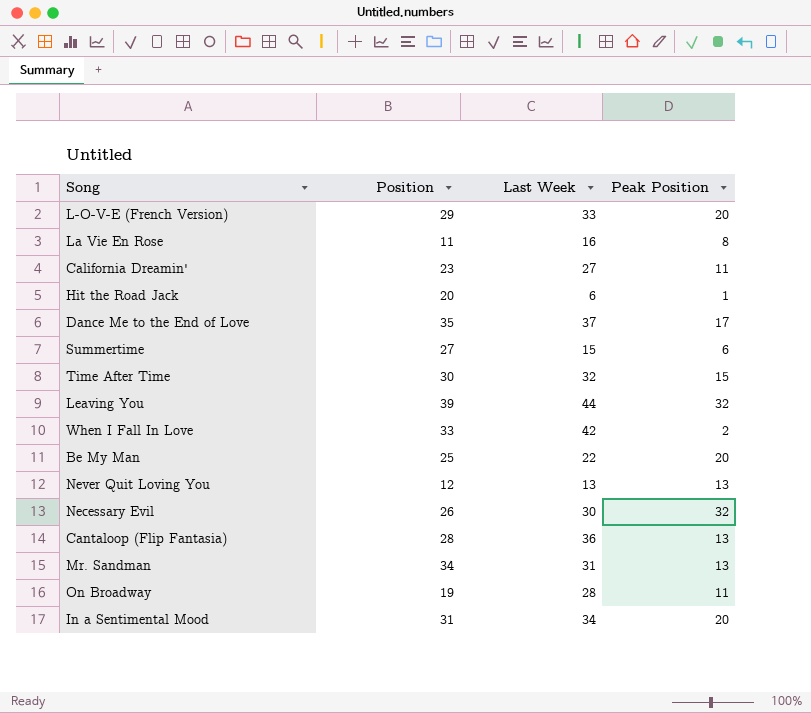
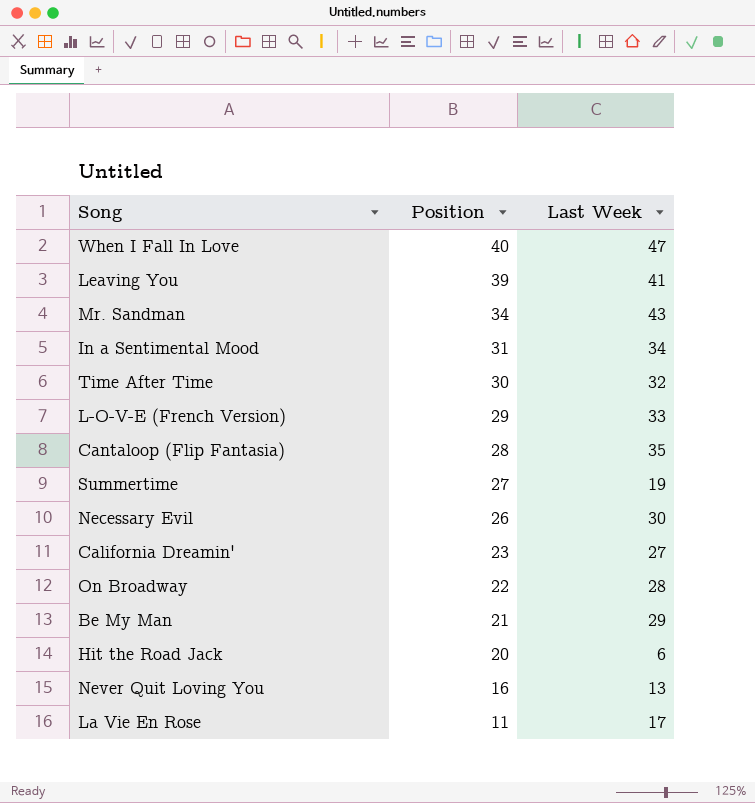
row order: none -> Position descending
column Peak Position | position: 4 -> none
row Dance Me to the End of Love: 35 | 37 | 17 -> none
When I Fall In Love | Position: 33 -> 40
When I Fall In Love | Last Week: 42 -> 47
Leaving You | Last Week: 44 -> 41
Mr. Sandman | Last Week: 31 -> 43
Cantaloop (Flip Fantasia) | Last Week: 36 -> 35
Summertime | Last Week: 15 -> 19
On Broadway | Position: 19 -> 22
Be My Man | Position: 25 -> 21
Be My Man | Last Week: 22 -> 29
Never Quit Loving You | Position: 12 -> 16
La Vie En Rose | Last Week: 16 -> 17

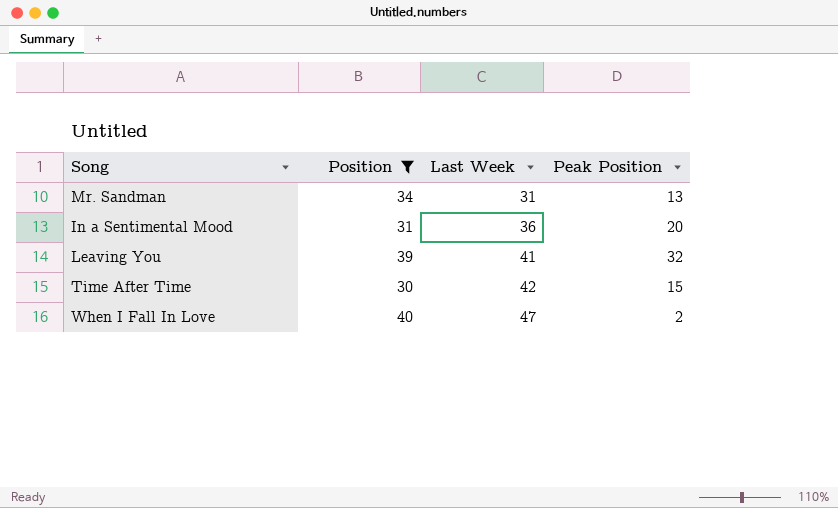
filter: none -> Position >= 30
row order: Position descending -> Last Week ascending
column Peak Position | position: none -> 4
Mr. Sandman | Last Week: 43 -> 31
In a Sentimental Mood | Last Week: 34 -> 36
Time After Time | Last Week: 32 -> 42

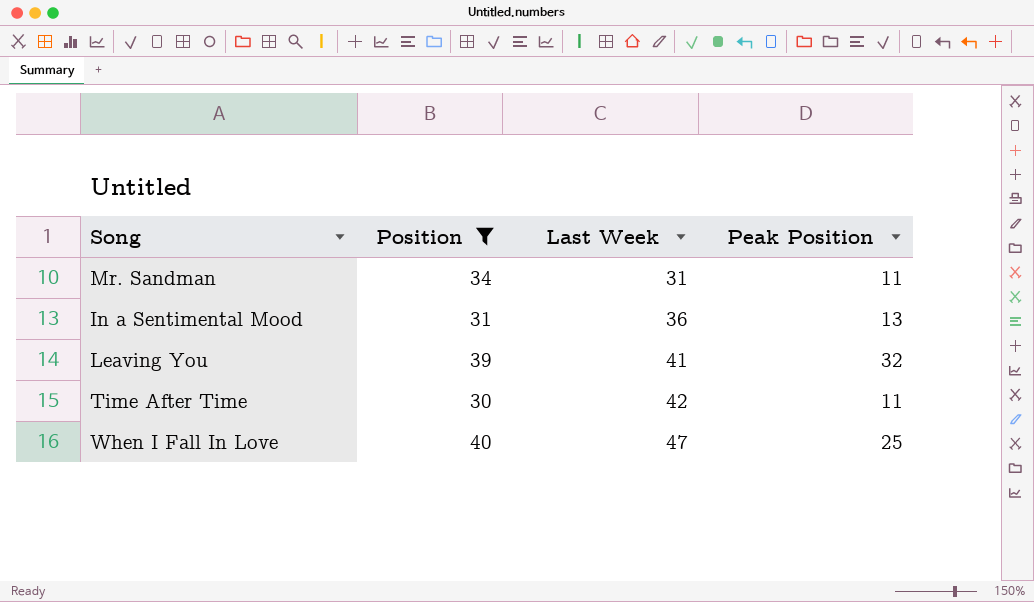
Mr. Sandman | Peak Position: 13 -> 11
In a Sentimental Mood | Peak Position: 20 -> 13
Time After Time | Peak Position: 15 -> 11
When I Fall In Love | Peak Position: 2 -> 25

